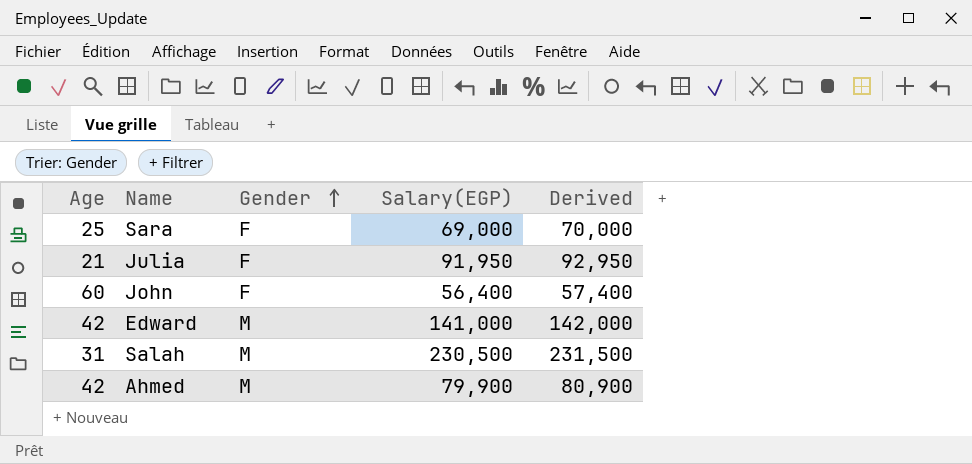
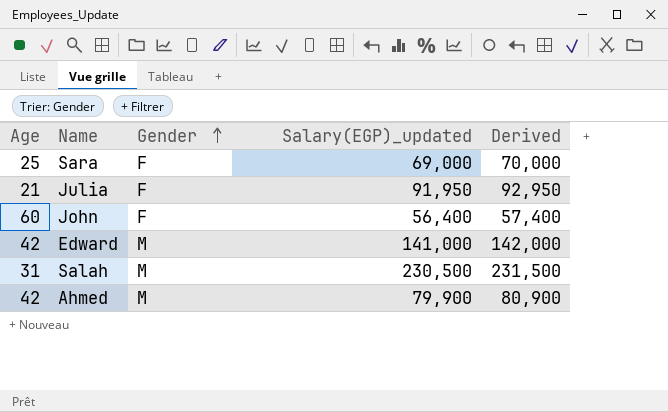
column name: Salary(EGP) -> Salary(EGP)_updated

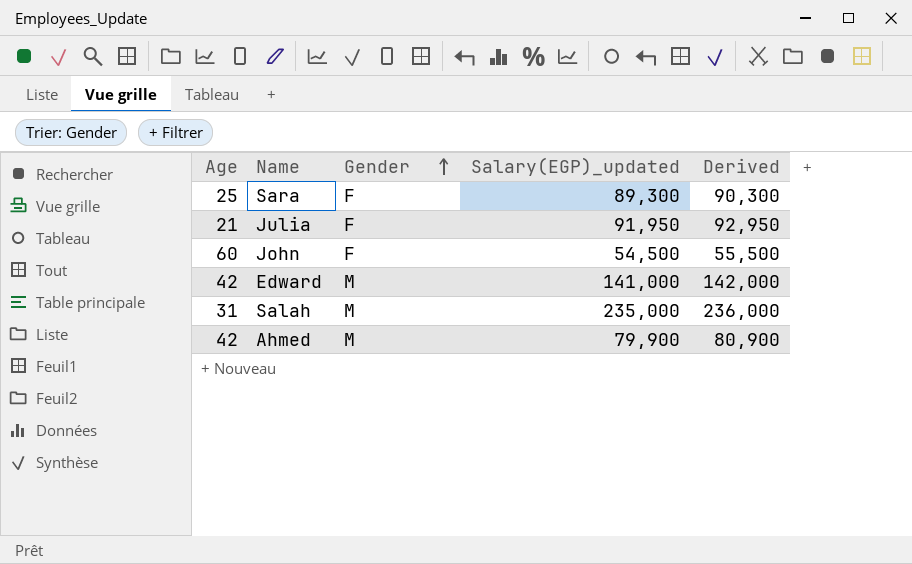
Sara | Salary(EGP)_updated: 69,000 -> 89,300
Sara | Derived: 70,000 -> 90,300
John | Salary(EGP)_updated: 56,400 -> 54,500
John | Derived: 57,400 -> 55,500
Salah | Salary(EGP)_updated: 230,500 -> 235,000
Salah | Derived: 231,500 -> 236,000

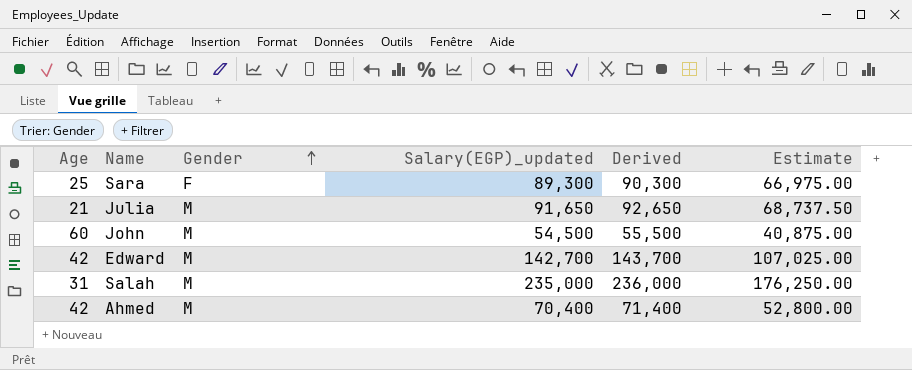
column Estimate | formula: none -> [Salary(EGP)_updated] * 0.75
Julia | Gender: F -> M
Julia | Salary(EGP)_updated: 91,950 -> 91,650
Julia | Derived: 92,950 -> 92,650
John | Gender: F -> M
Edward | Salary(EGP)_updated: 141,000 -> 142,700
Edward | Derived: 142,000 -> 143,700
Ahmed | Salary(EGP)_updated: 79,900 -> 70,400
Ahmed | Derived: 80,900 -> 71,400

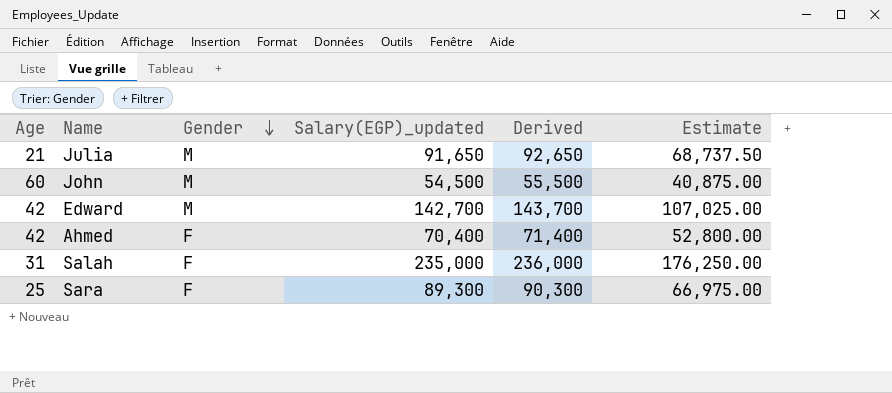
row order: Gender ascending -> Gender descending
Ahmed | Gender: M -> F
Salah | Gender: M -> F

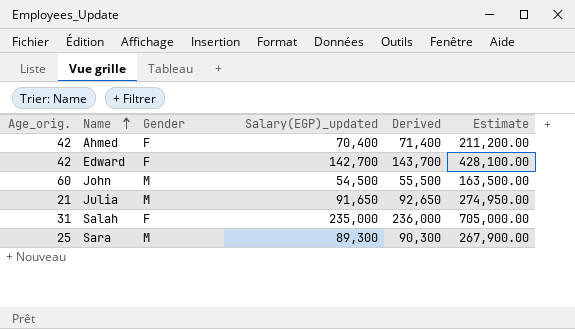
row order: Gender descending -> Name ascending
column name: Age -> Age_orig.
column Estimate | formula: [Salary(EGP)_updated] * 0.75 -> [Salary(EGP)_updated] * 3
Edward | Gender: M -> F
Sara | Gender: F -> M

